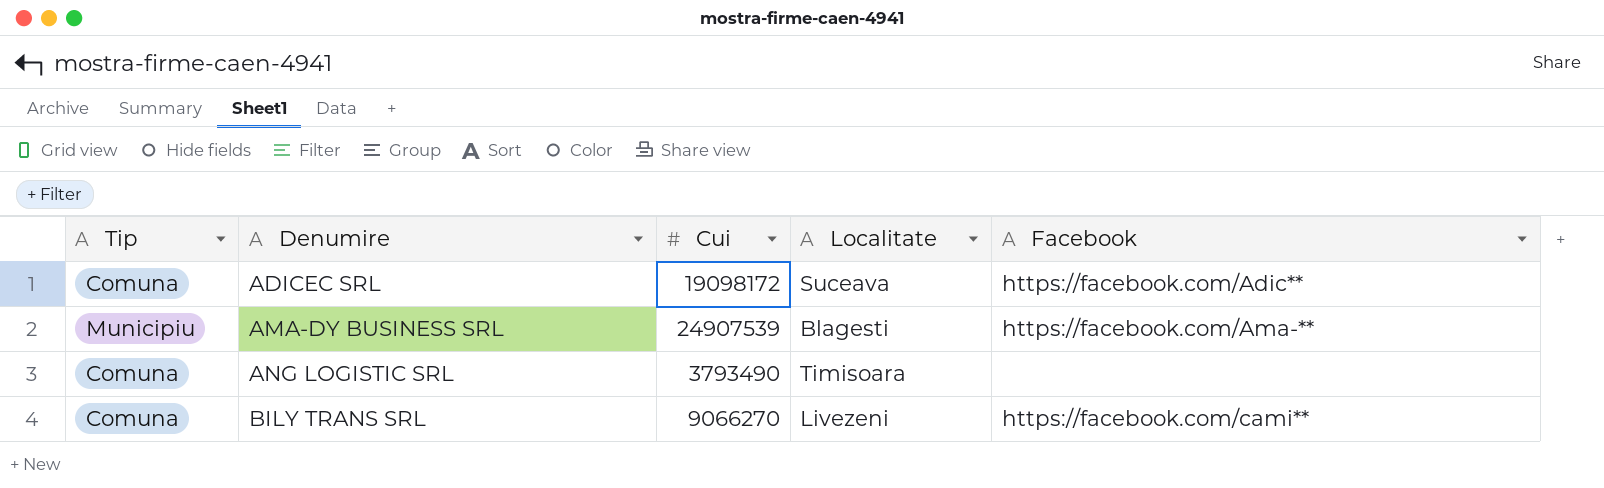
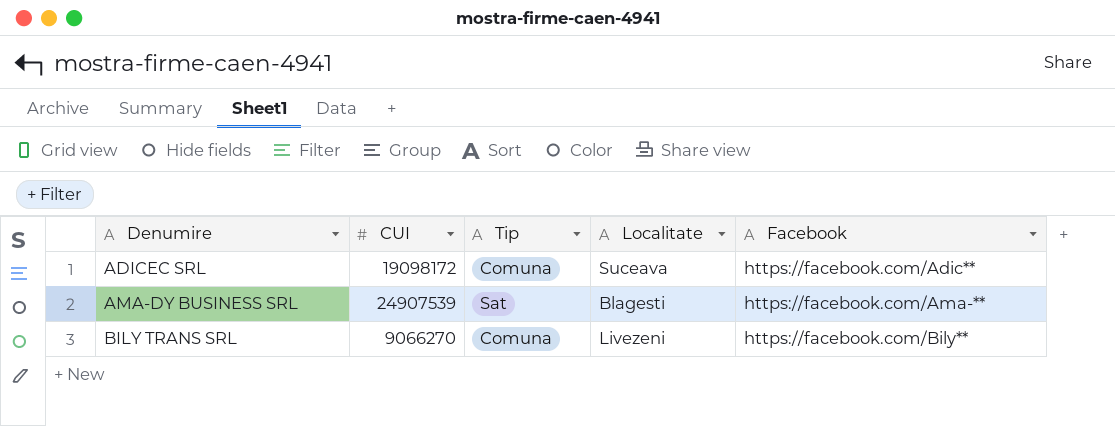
column name: Cui -> CUI
column Tip | position: 1 -> 3
row ANG LOGISTIC SRL: Comuna | 3793490 | Timisoara | none -> none
AMA-DY BUSINESS SRL | Tip: Municipiu -> Sat
BILY TRANS SRL | Facebook: https://facebook.com/cami** -> https://facebook.com/Bily**

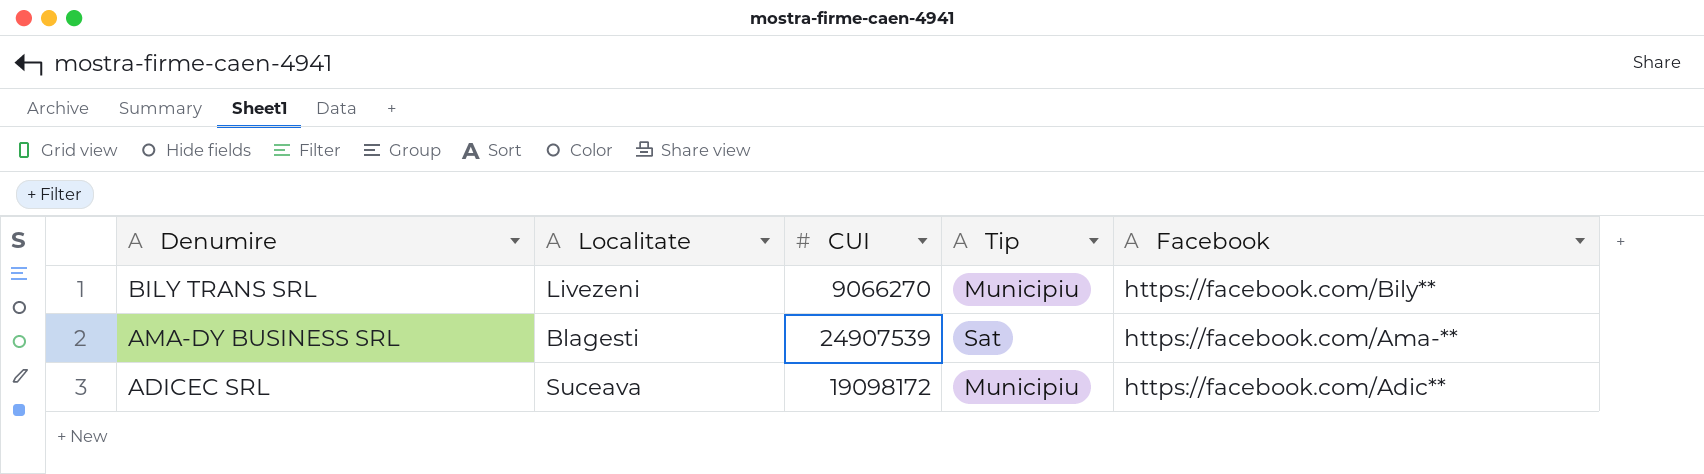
row order: Denumire ascending -> Denumire descending
column Localitate | position: 4 -> 2
BILY TRANS SRL | Tip: Comuna -> Municipiu
ADICEC SRL | Tip: Comuna -> Municipiu

